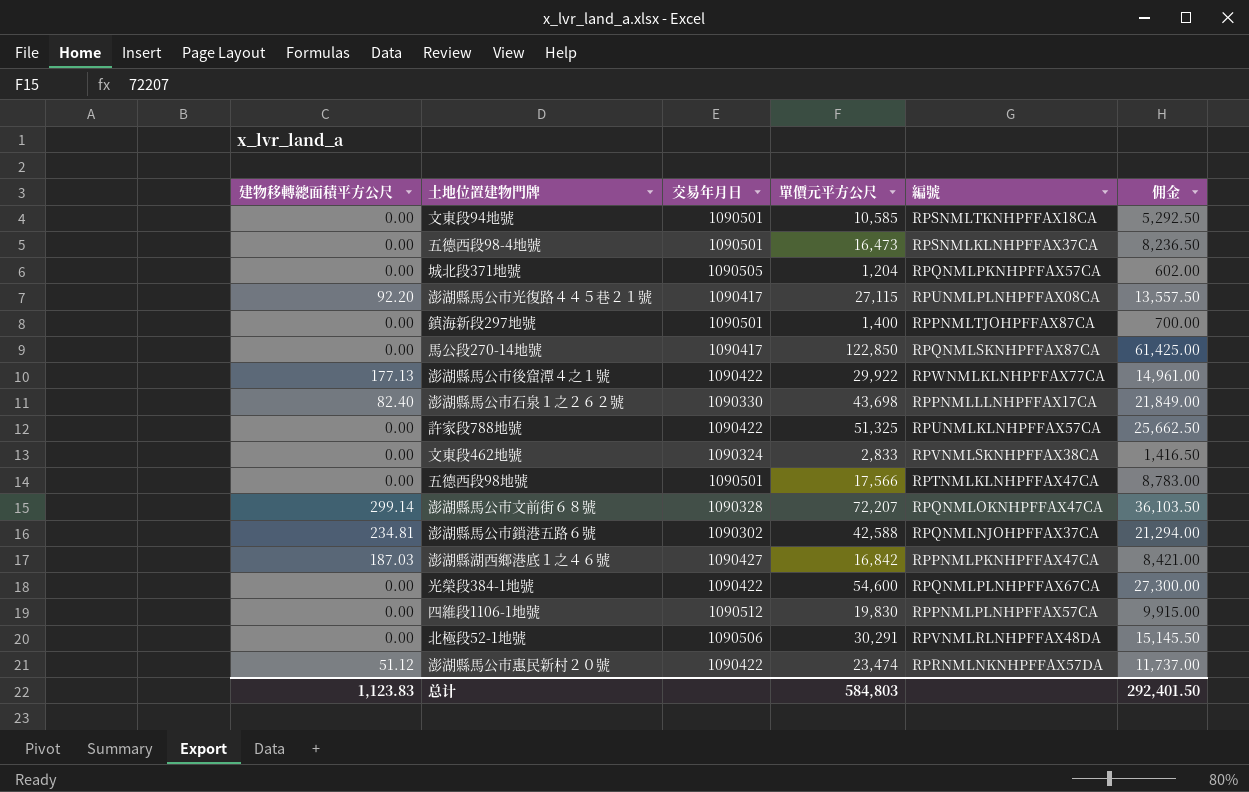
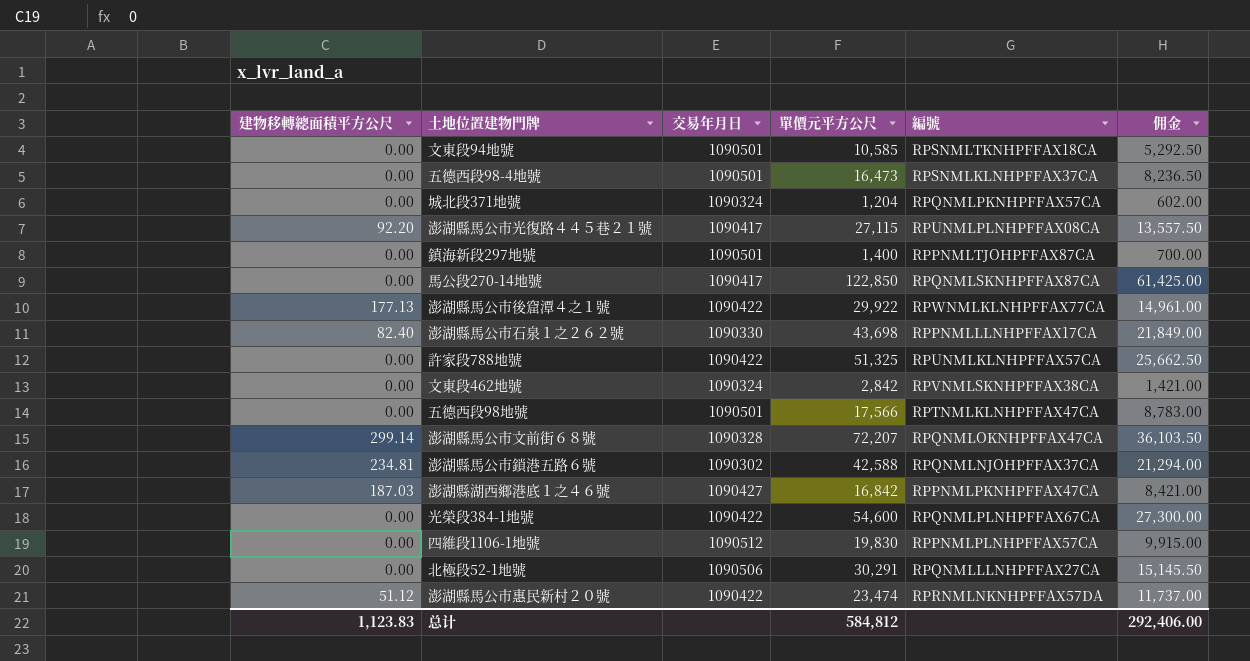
城北段371地號 | 交易年月日: 1090505 -> 1090324
文東段462地號 | 單價元平方公尺: 2,833 -> 2,842
文東段462地號 | 佣金: 1,416.50 -> 1,421.00
北極段52-1地號 | 編號: RPVNMLRLNHPFFAX48DA -> RPQNMLLLNHPFFAX27CA
总计 | 單價元平方公尺: 584,803 -> 584,812
总计 | 佣金: 292,401.50 -> 292,406.00

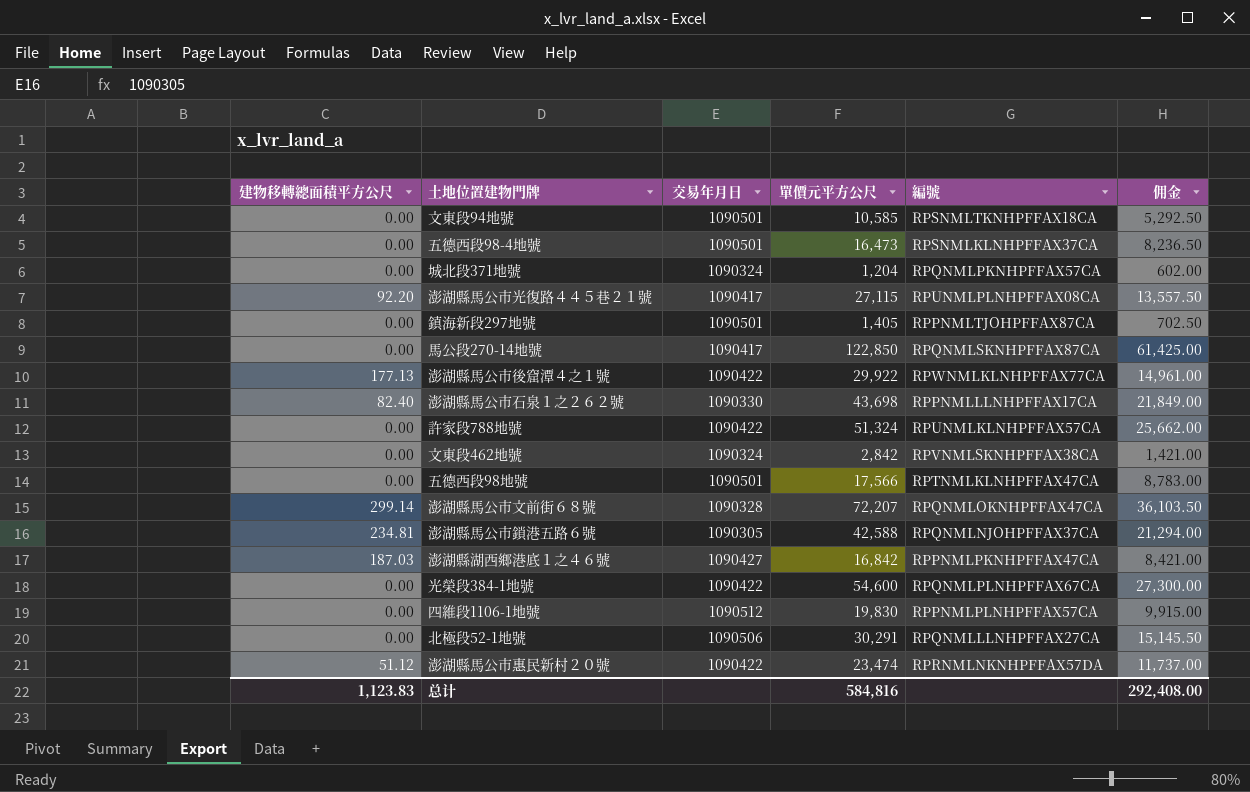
鎮海新段297地號 | 單價元平方公尺: 1,400 -> 1,405
鎮海新段297地號 | 佣金: 700.00 -> 702.50
許家段788地號 | 單價元平方公尺: 51,325 -> 51,324
許家段788地號 | 佣金: 25,662.50 -> 25,662.00
澎湖縣馬公市鎖港五路６號 | 交易年月日: 1090302 -> 1090305
总计 | 單價元平方公尺: 584,812 -> 584,816
总计 | 佣金: 292,406.00 -> 292,408.00

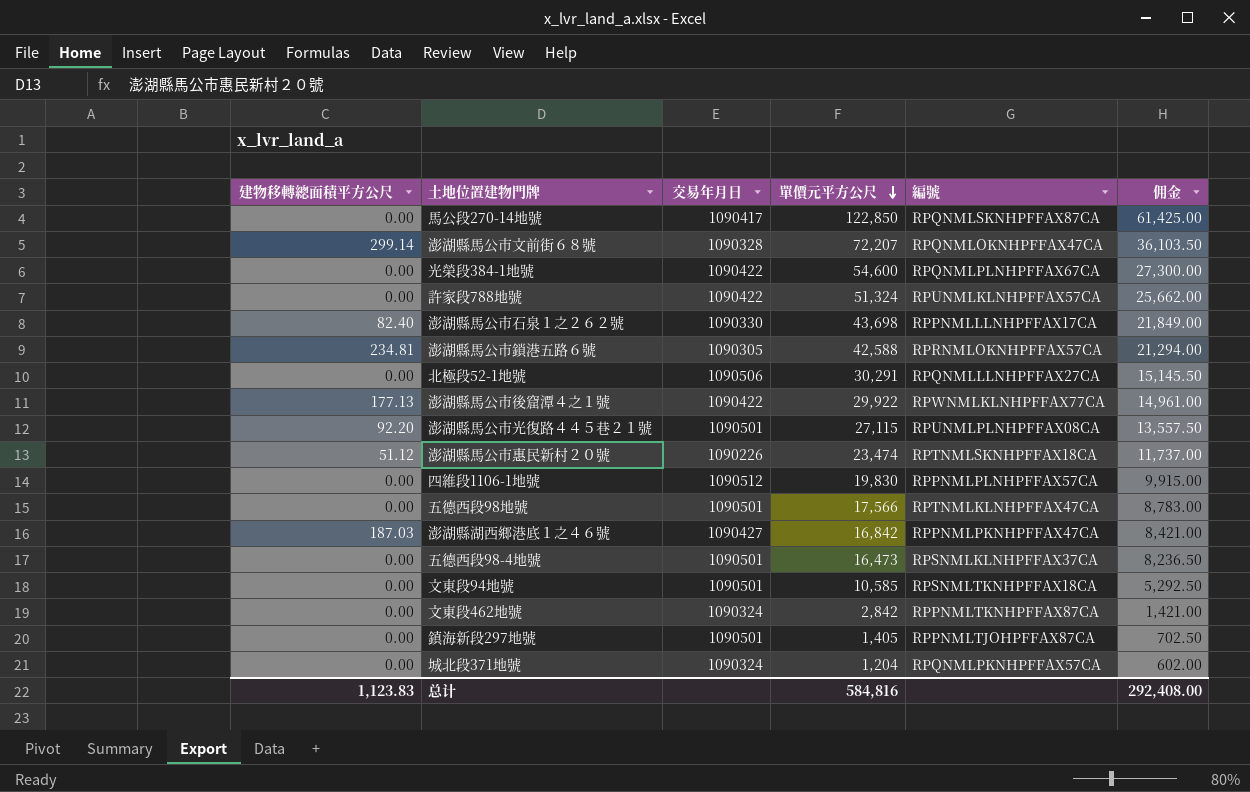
row order: none -> 單價元平方公尺 descending
澎湖縣馬公市鎖港五路６號 | 編號: RPQNMLNJOHPFFAX37CA -> RPRNMLOKNHPFFAX57CA
澎湖縣馬公市光復路４４５巷２１號 | 交易年月日: 1090417 -> 1090501
澎湖縣馬公市惠民新村２０號 | 交易年月日: 1090422 -> 1090226
澎湖縣馬公市惠民新村２０號 | 編號: RPRNMLNKNHPFFAX57DA -> RPTNMLSKNHPFFAX18CA
文東段462地號 | 編號: RPVNMLSKNHPFFAX38CA -> RPPNMLTKNHPFFAX87CA

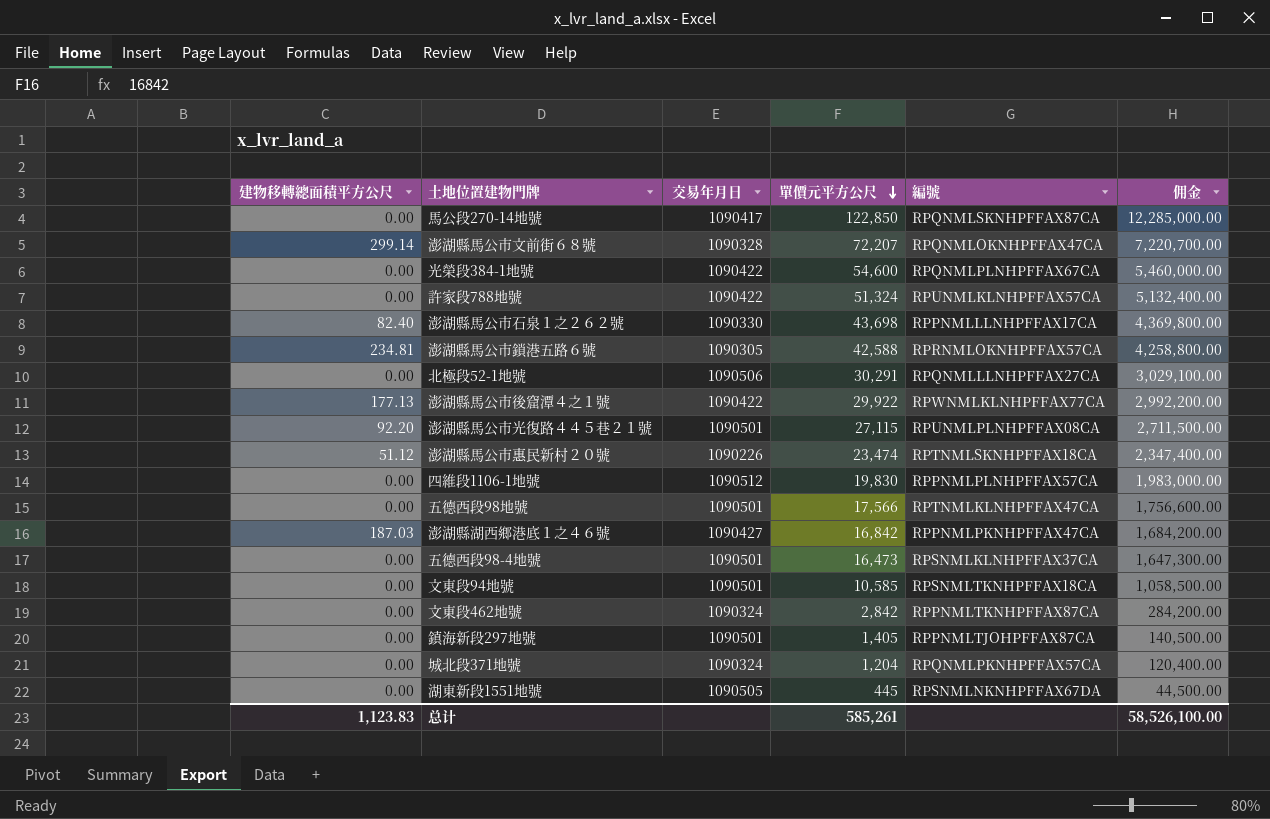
column 佣金 | formula: [單價元平方公尺] * 0.5 -> [單價元平方公尺] * 100
row 湖東新段1551地號: none -> 0.00 | 1090505 | 445 | RPSNMLNKNHPFFAX67DA | 44,500.00
总计 | 單價元平方公尺: 584,816 -> 585,261
总计 | 佣金: 292,408.00 -> 58,526,100.00

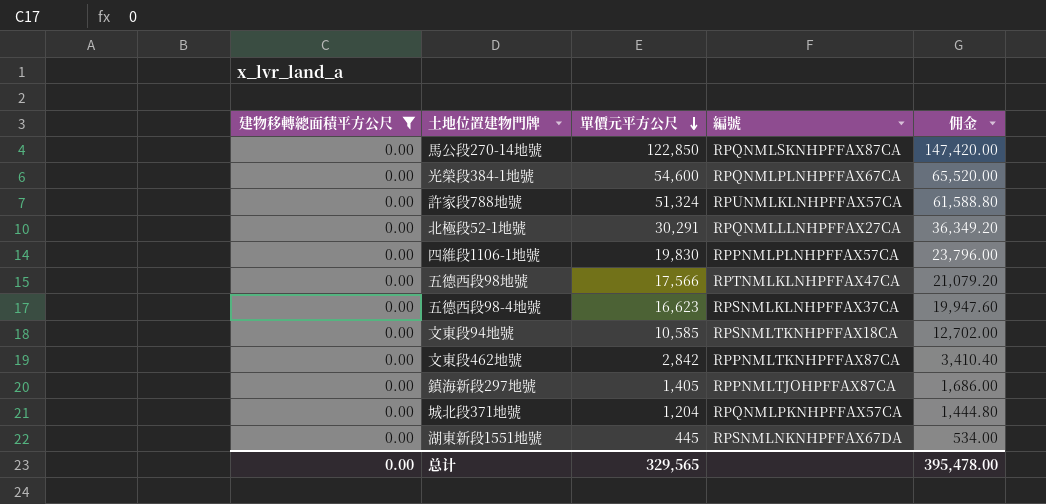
filter: none -> 建物移轉總面積平方公尺 = 0.00
column 交易年月日 | position: 3 -> none
column 佣金 | formula: [單價元平方公尺] * 100 -> [單價元平方公尺] * 1.2
五德西段98-4地號 | 單價元平方公尺: 16,473 -> 16,623
总计 | 建物移轉總面積平方公尺: 1,123.83 -> 0.00
总计 | 單價元平方公尺: 585,261 -> 329,565
总计 | 佣金: 58,526,100.00 -> 395,478.00

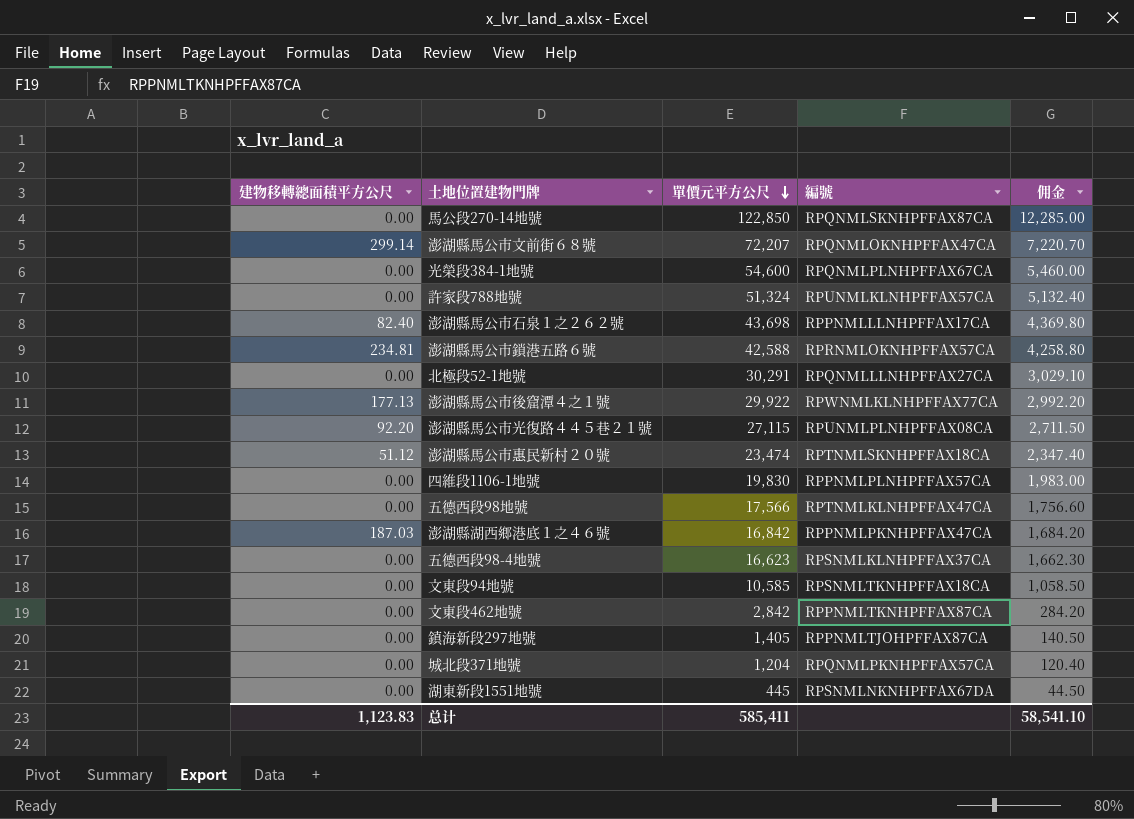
filter: 建物移轉總面積平方公尺 = 0.00 -> none
column 佣金 | formula: [單價元平方公尺] * 1.2 -> [單價元平方公尺] * 0.1
总计 | 建物移轉總面積平方公尺: 0.00 -> 1,123.83
总计 | 單價元平方公尺: 329,565 -> 585,411
总计 | 佣金: 395,478.00 -> 58,541.10

